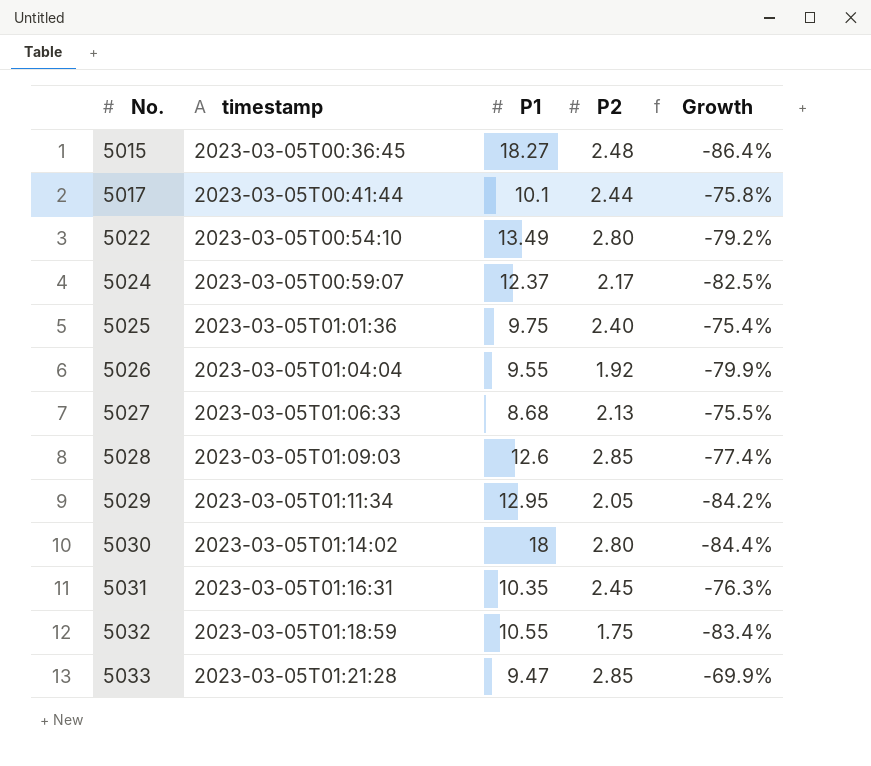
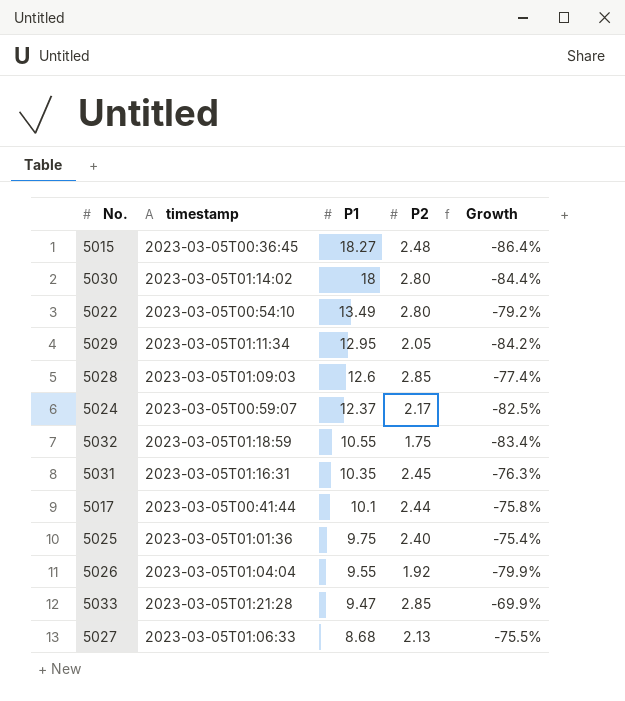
row order: No. ascending -> P1 descending

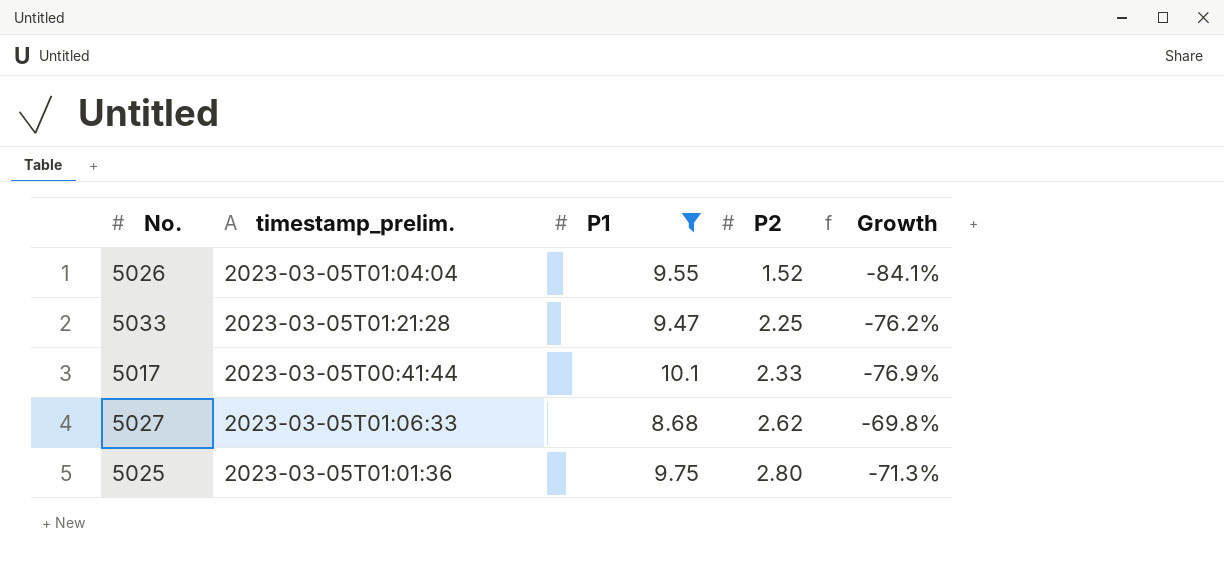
filter: none -> P1 <= 10.1
row order: P1 descending -> P2 ascending
column name: timestamp -> timestamp_prelim.
5026 | P2: 1.92 -> 1.52
5026 | Growth: -79.9% -> -84.1%
5033 | P2: 2.85 -> 2.25
5033 | Growth: -69.9% -> -76.2%
5017 | P2: 2.44 -> 2.33
5017 | Growth: -75.8% -> -76.9%
5027 | P2: 2.13 -> 2.62
5027 | Growth: -75.5% -> -69.8%
5025 | P2: 2.40 -> 2.80
5025 | Growth: -75.4% -> -71.3%

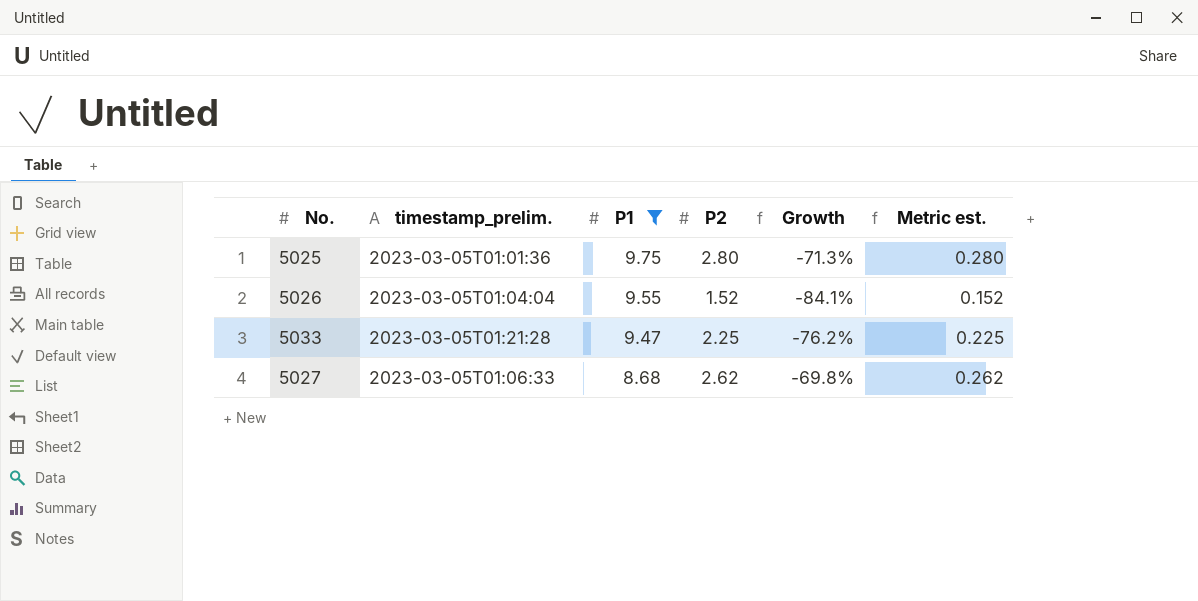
row order: P2 ascending -> P1 descending
column Metric est. | formula: none -> [P2] * 0.1
row 5017: 2023-03-05T00:41:44 | 10.1 | 2.33 | -76.9% -> none

